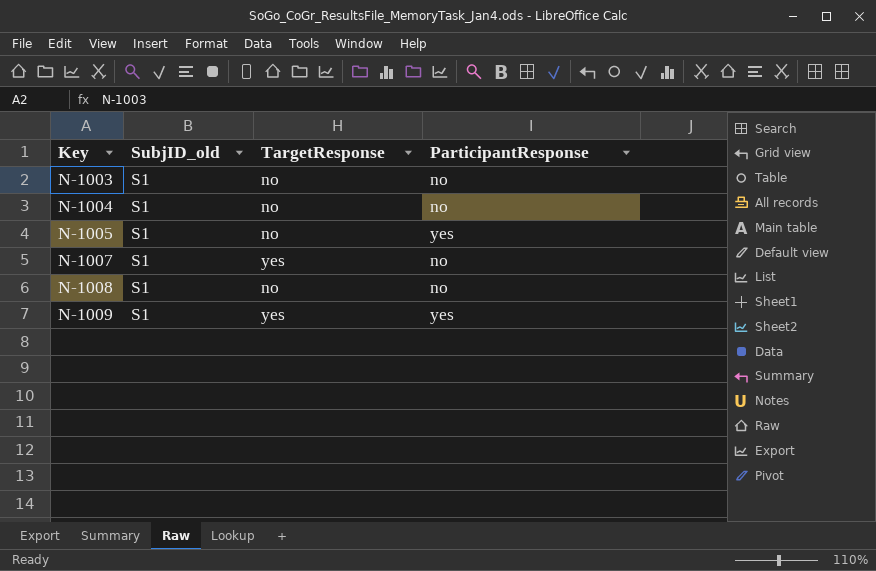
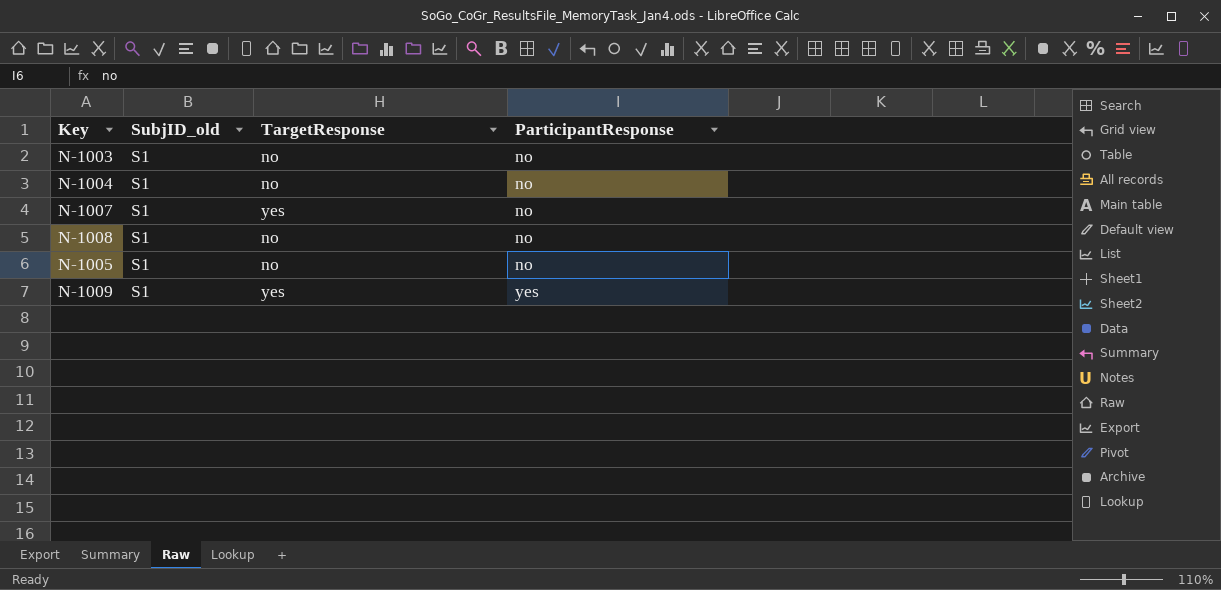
row order: Key ascending -> ParticipantResponse ascending
N-1005 | ParticipantResponse: yes -> no

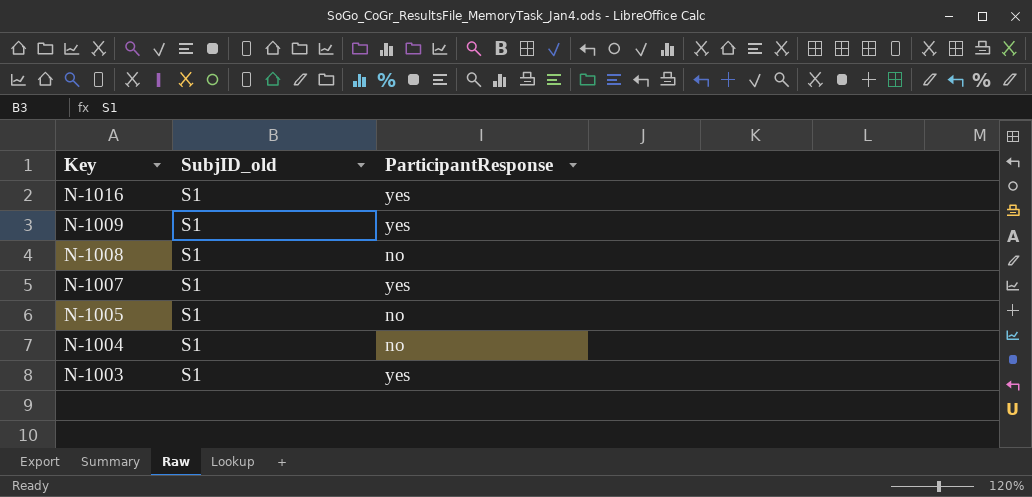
row order: ParticipantResponse ascending -> Key descending
column TargetResponse | position: 3 -> none
row N-1016: none -> S1 | yes
N-1007 | ParticipantResponse: no -> yes
N-1003 | ParticipantResponse: no -> yes

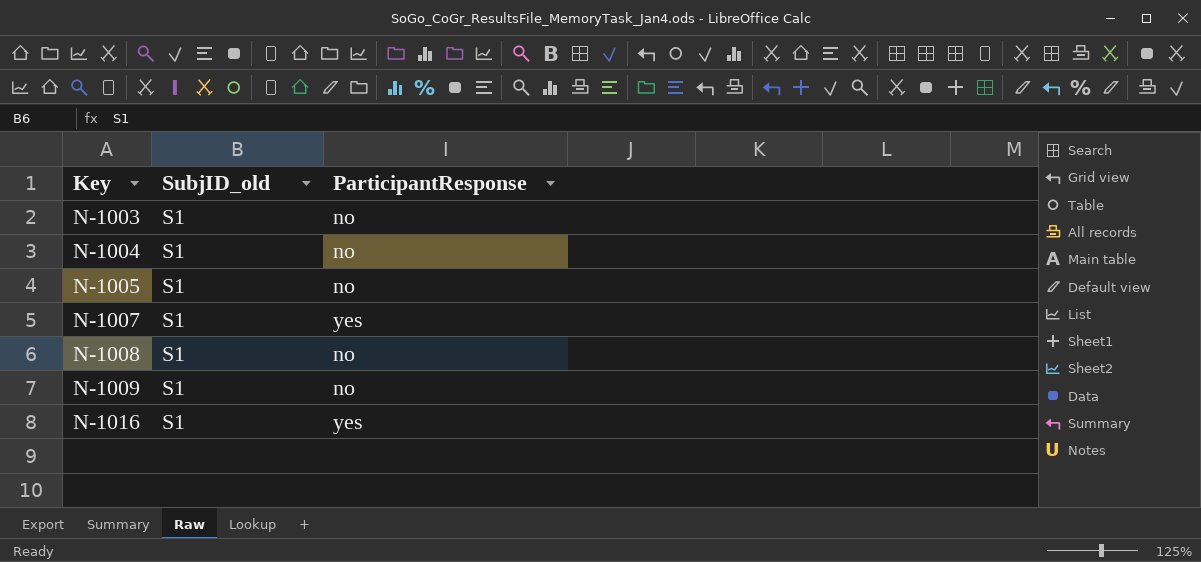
row order: Key descending -> Key ascending
N-1003 | ParticipantResponse: yes -> no
N-1009 | ParticipantResponse: yes -> no

